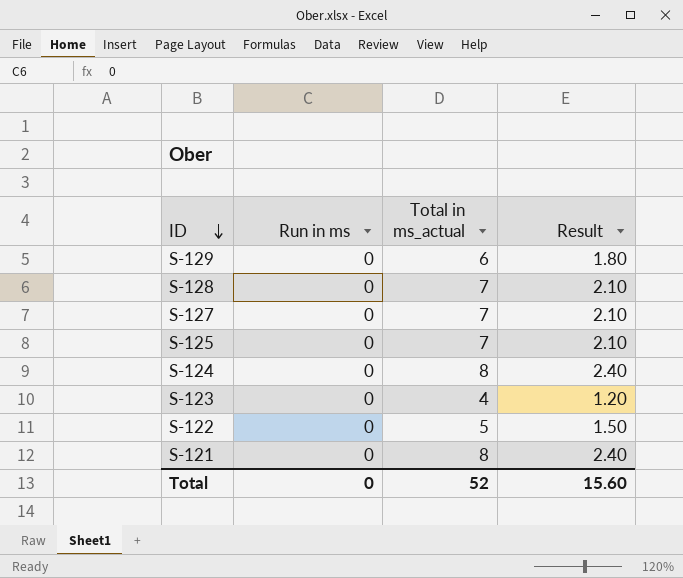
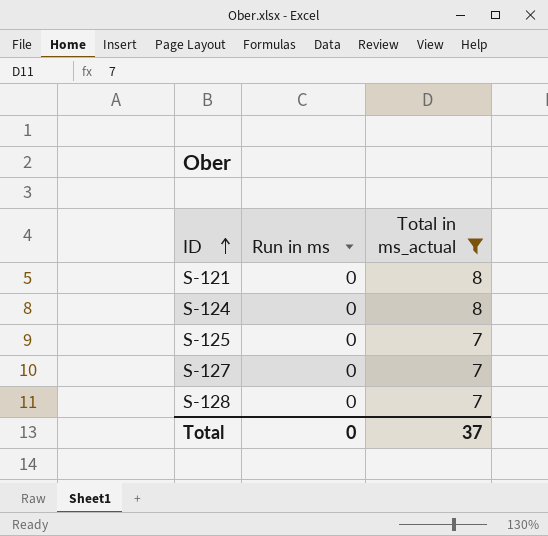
filter: none -> Total in ms_actual >= 7
row order: ID descending -> ID ascending
column Result | formula: [Total in ms_actual] * 0.3 -> none
Total | Total in ms_actual: 52 -> 37

